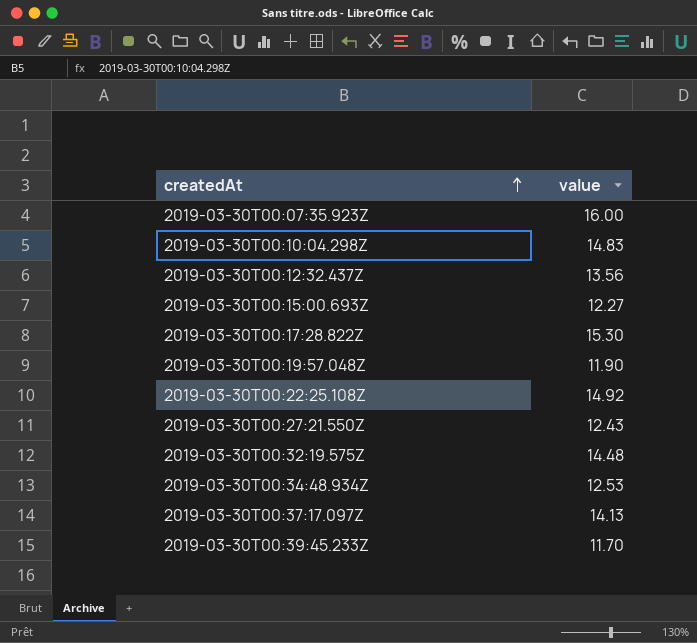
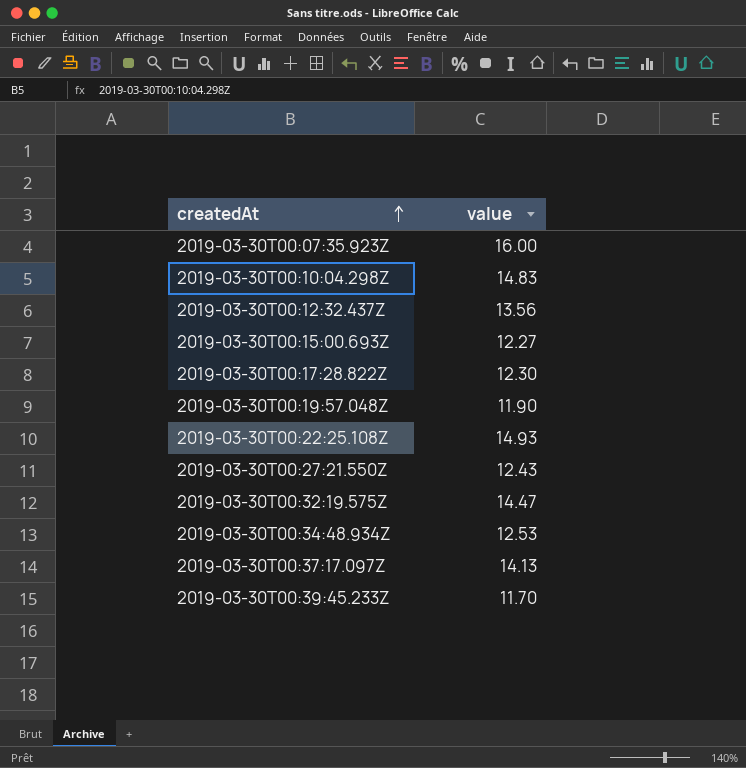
2019-03-30T00:17:28.822Z | value: 15.30 -> 12.30
2019-03-30T00:22:25.108Z | value: 14.92 -> 14.93
2019-03-30T00:32:19.575Z | value: 14.48 -> 14.47

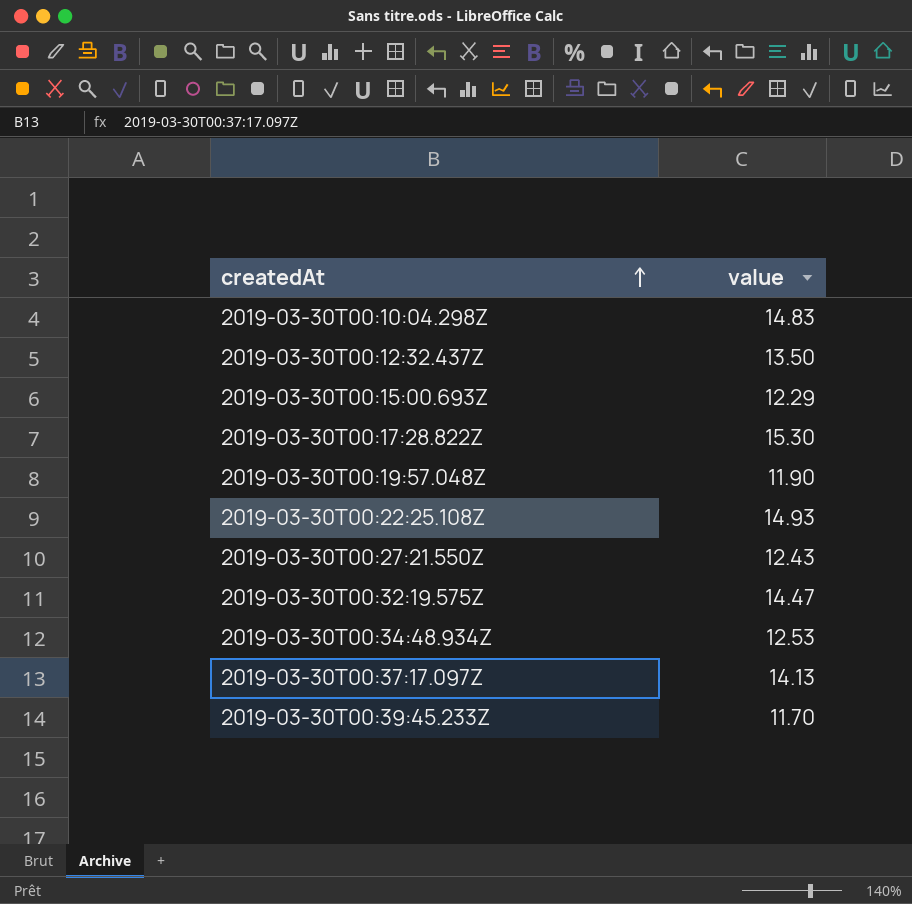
row 2019-03-30T00:07:35.923Z: 16.00 -> none
2019-03-30T00:12:32.437Z | value: 13.56 -> 13.50
2019-03-30T00:15:00.693Z | value: 12.27 -> 12.29
2019-03-30T00:17:28.822Z | value: 12.30 -> 15.30

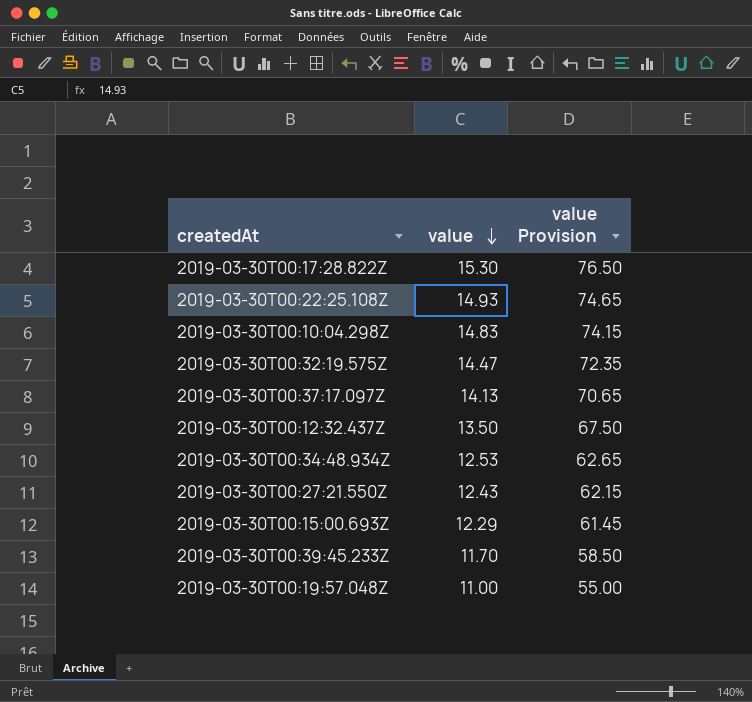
row order: createdAt ascending -> value descending
column value Provision | formula: none -> [value] * 5
2019-03-30T00:19:57.048Z | value: 11.90 -> 11.00

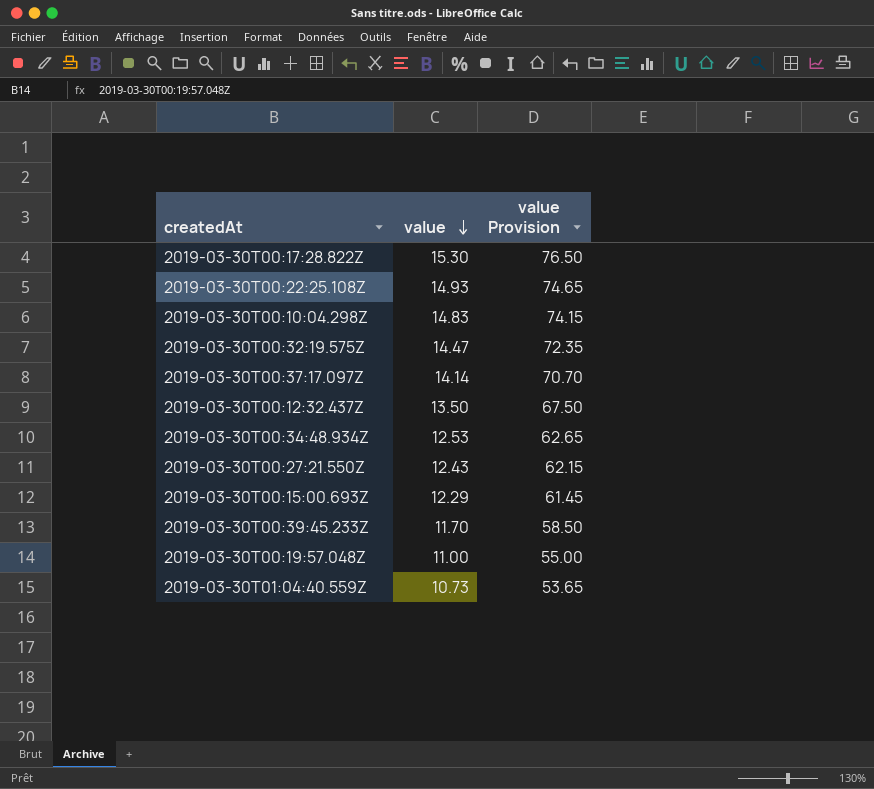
2019-03-30T00:37:17.097Z | value: 14.13 -> 14.14
2019-03-30T00:37:17.097Z | value Provision: 70.65 -> 70.70
row 2019-03-30T01:04:40.559Z: none -> 10.73 | 53.65

